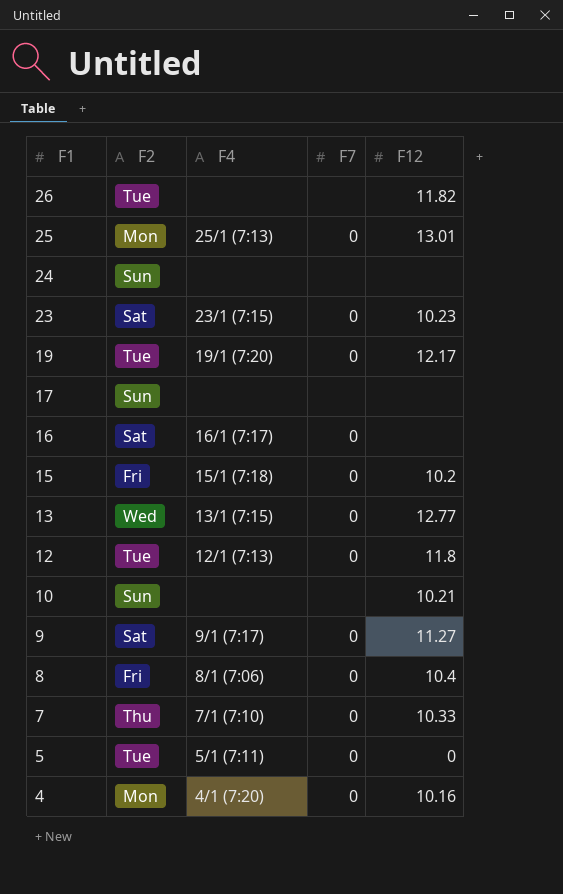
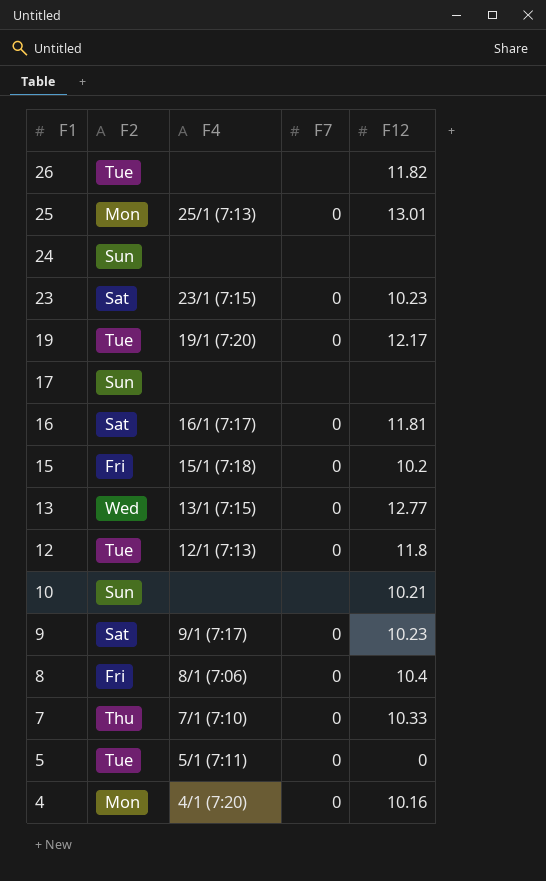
16 | F12: none -> 11.81
9 | F12: 11.27 -> 10.23

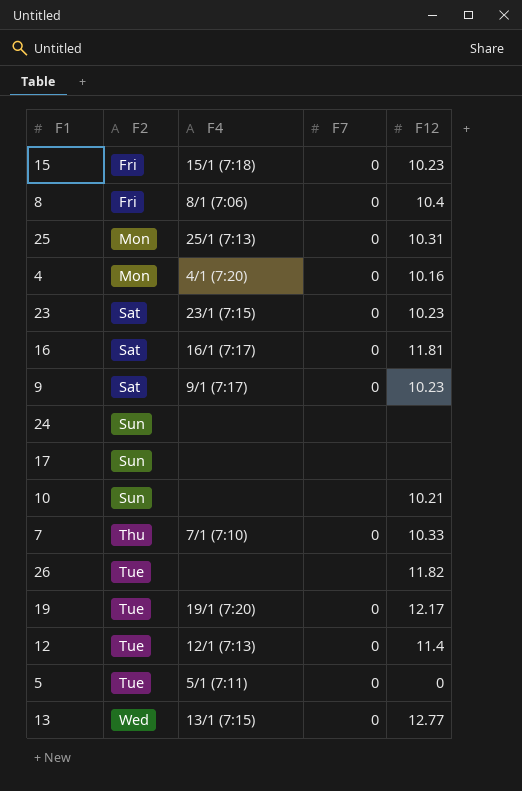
row order: F1 descending -> F2 ascending
15 | F12: 10.2 -> 10.23
25 | F12: 13.01 -> 10.31
12 | F12: 11.8 -> 11.4

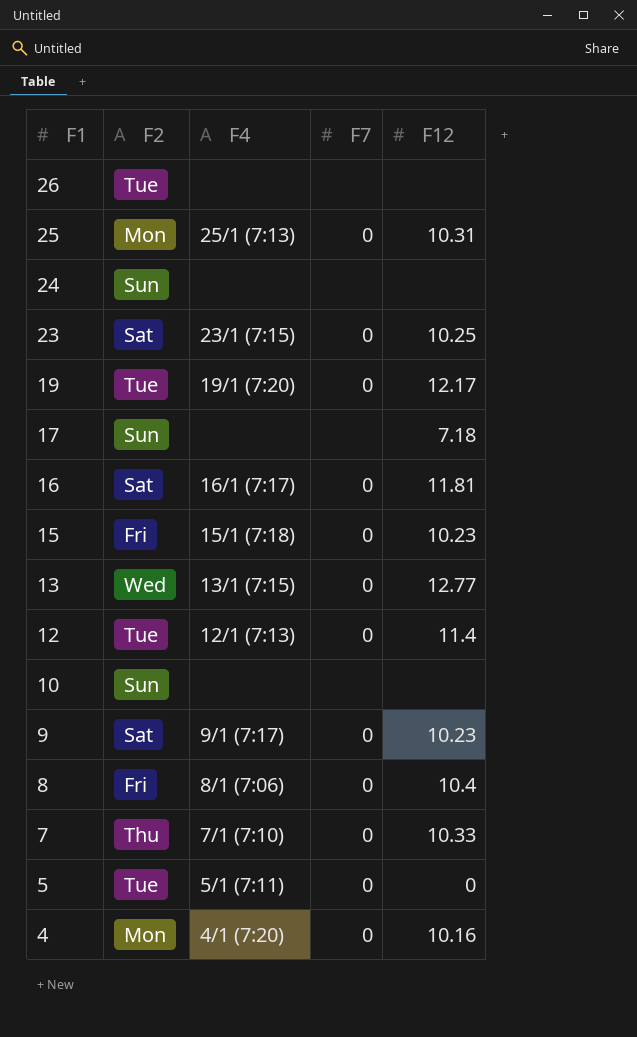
row order: F2 ascending -> F1 descending
26 | F12: 11.82 -> none
23 | F12: 10.23 -> 10.25
17 | F12: none -> 7.18
10 | F12: 10.21 -> none

